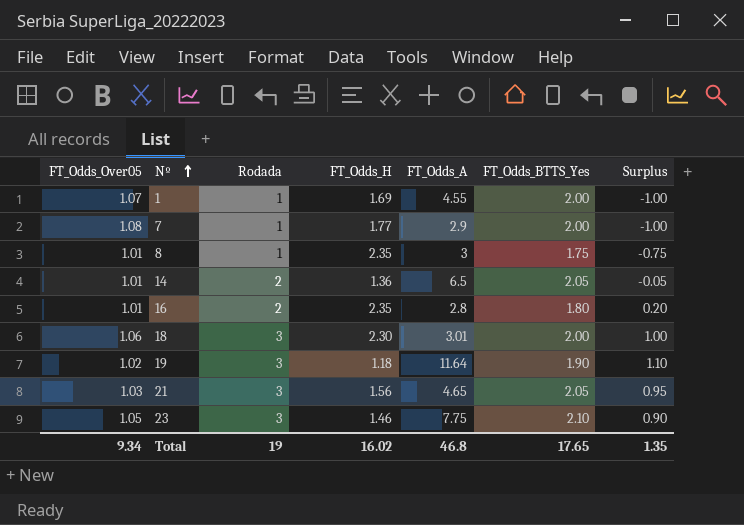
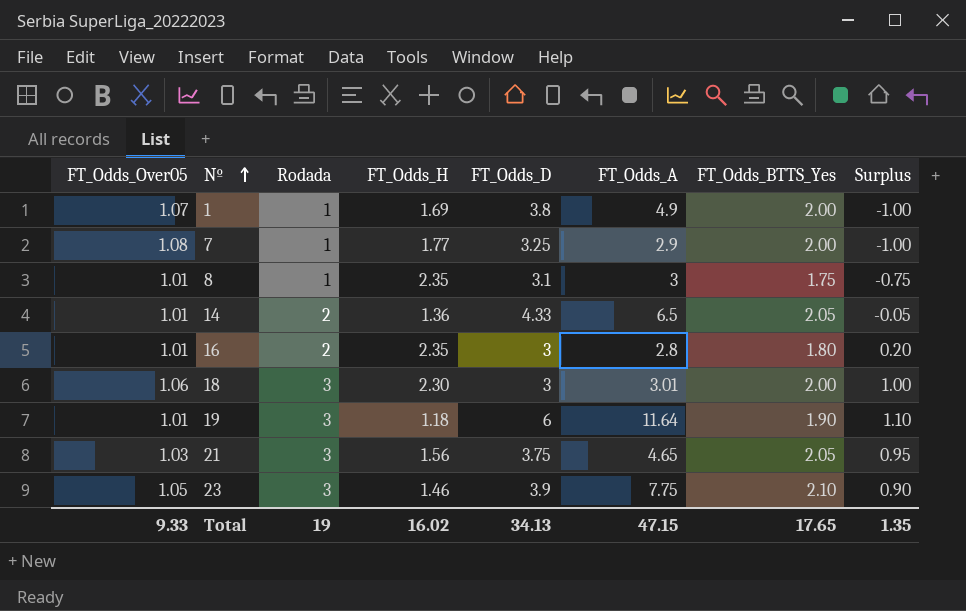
column FT_Odds_D | position: none -> 5
1 | FT_Odds_A: 4.55 -> 4.9
19 | FT_Odds_Over05: 1.02 -> 1.01
Total | FT_Odds_Over05: 9.34 -> 9.33
Total | FT_Odds_A: 46.8 -> 47.15

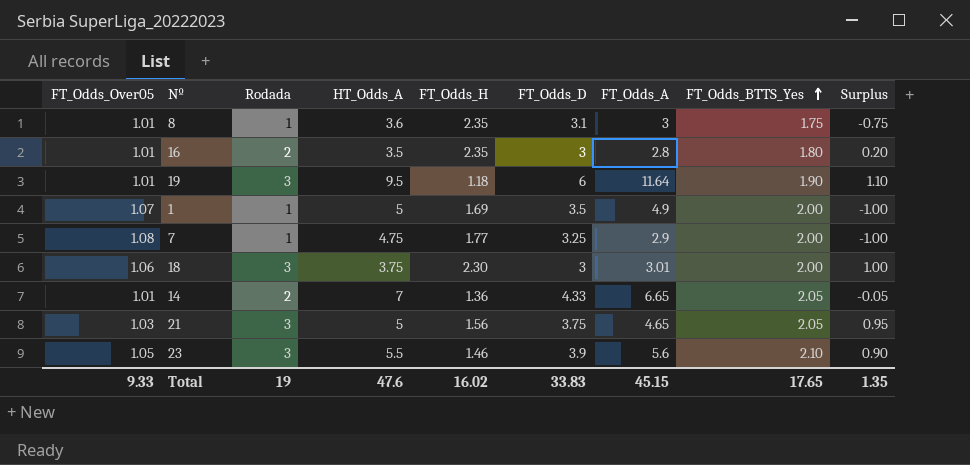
row order: Nº ascending -> FT_Odds_BTTS_Yes ascending
column HT_Odds_A | position: none -> 4
1 | FT_Odds_D: 3.8 -> 3.5
14 | FT_Odds_A: 6.5 -> 6.65
23 | FT_Odds_A: 7.75 -> 5.6
Total | FT_Odds_D: 34.13 -> 33.83
Total | FT_Odds_A: 47.15 -> 45.15

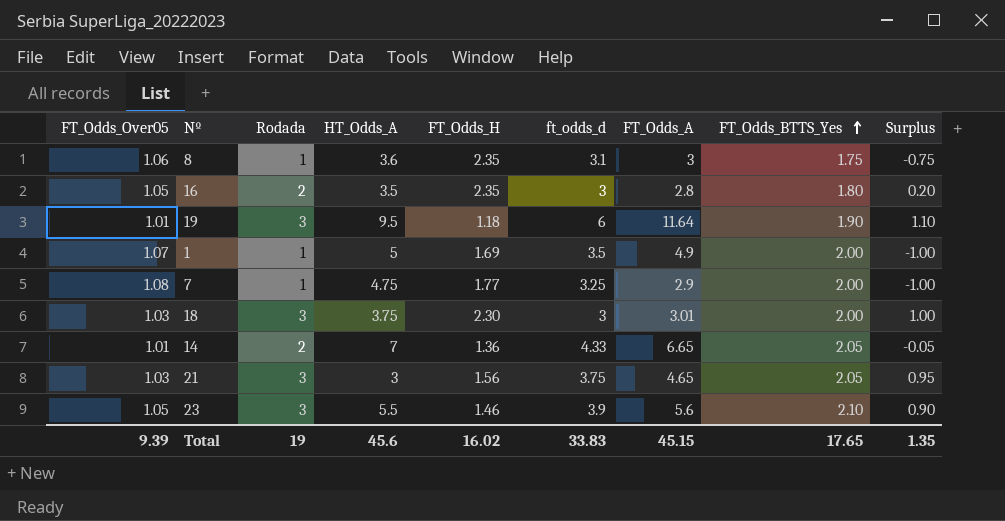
column name: FT_Odds_D -> ft_odds_d
8 | FT_Odds_Over05: 1.01 -> 1.06
16 | FT_Odds_Over05: 1.01 -> 1.05
18 | FT_Odds_Over05: 1.06 -> 1.03
21 | HT_Odds_A: 5 -> 3
Total | FT_Odds_Over05: 9.33 -> 9.39
Total | HT_Odds_A: 47.6 -> 45.6

